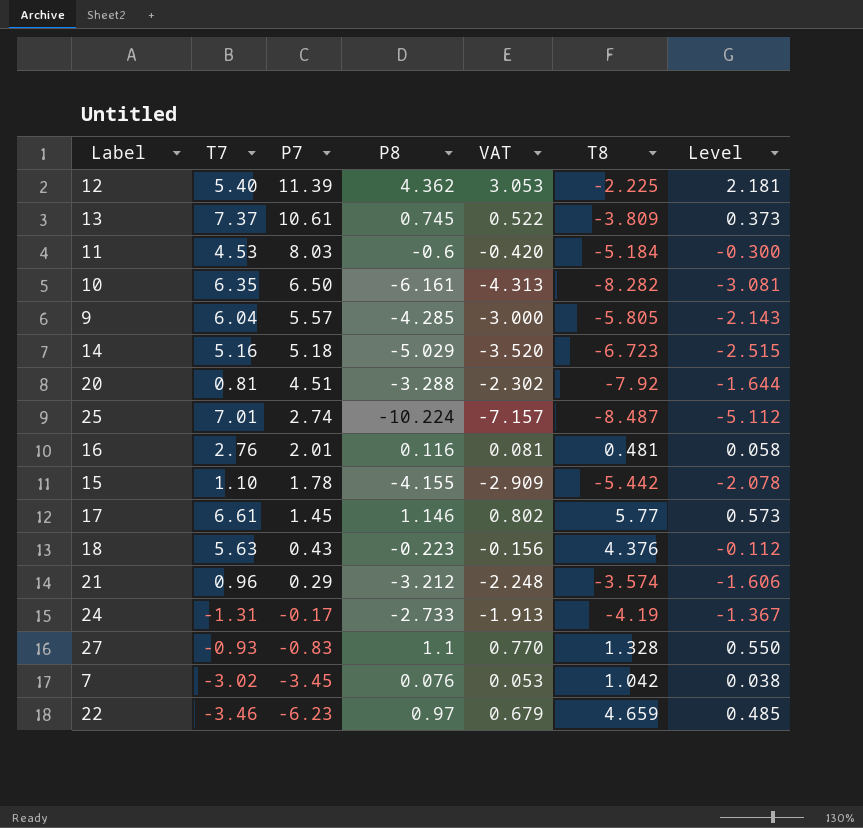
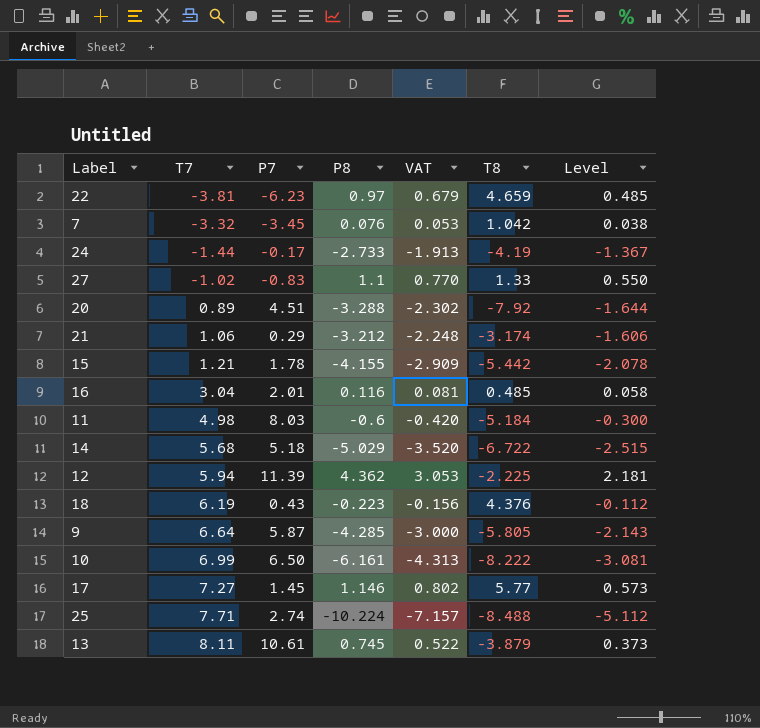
row order: P7 descending -> T7 ascending
22 | T7: -3.46 -> -3.81
7 | T7: -3.02 -> -3.32
24 | T7: -1.31 -> -1.44
27 | T7: -0.93 -> -1.02
27 | T8: 1.328 -> 1.33
20 | T7: 0.81 -> 0.89
21 | T7: 0.96 -> 1.06
21 | T8: -3.574 -> -3.174
15 | T7: 1.10 -> 1.21
16 | T7: 2.76 -> 3.04
16 | T8: 0.481 -> 0.485
11 | T7: 4.53 -> 4.98
14 | T7: 5.16 -> 5.68
14 | T8: -6.723 -> -6.722
12 | T7: 5.40 -> 5.94
18 | T7: 5.63 -> 6.19
9 | T7: 6.04 -> 6.64
9 | P7: 5.57 -> 5.87
10 | T7: 6.35 -> 6.99
10 | T8: -8.282 -> -8.222
17 | T7: 6.61 -> 7.27
25 | T7: 7.01 -> 7.71
25 | T8: -8.487 -> -8.488
13 | T7: 7.37 -> 8.11
13 | T8: -3.809 -> -3.879

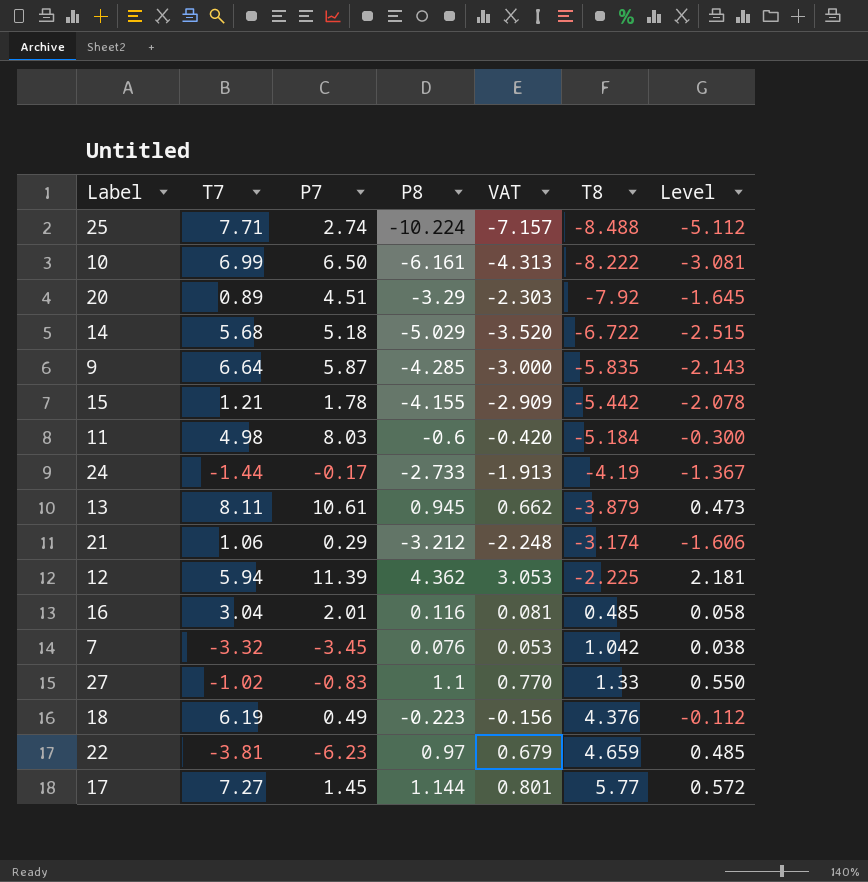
row order: T7 ascending -> T8 ascending
20 | P8: -3.288 -> -3.29
20 | VAT: -2.302 -> -2.303
20 | Level: -1.644 -> -1.645
9 | T8: -5.805 -> -5.835
13 | P8: 0.745 -> 0.945
13 | VAT: 0.522 -> 0.662
13 | Level: 0.373 -> 0.473
18 | P7: 0.43 -> 0.49
17 | P8: 1.146 -> 1.144
17 | VAT: 0.802 -> 0.801
17 | Level: 0.573 -> 0.572

